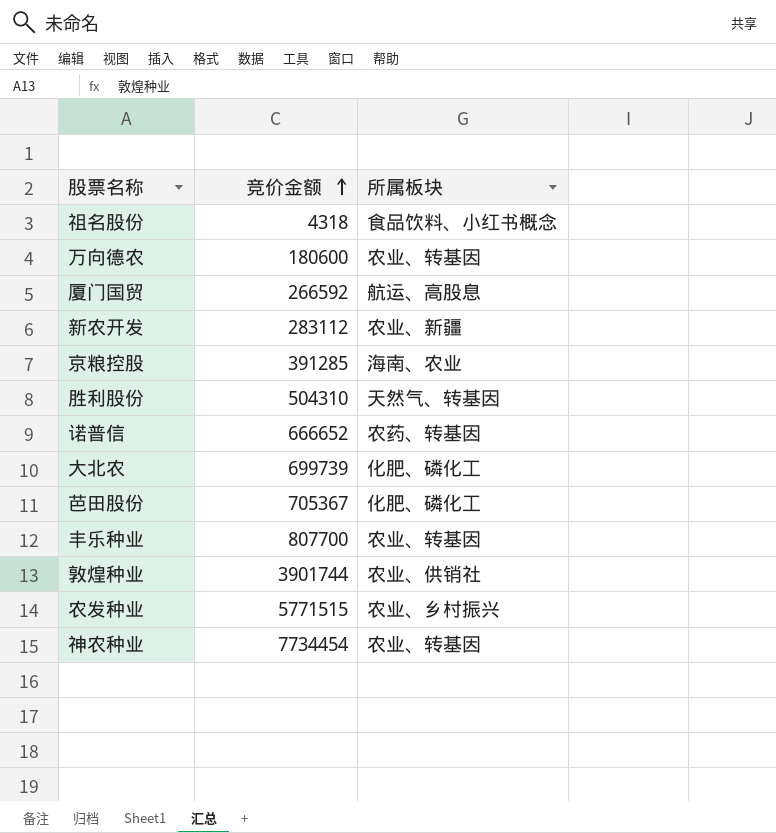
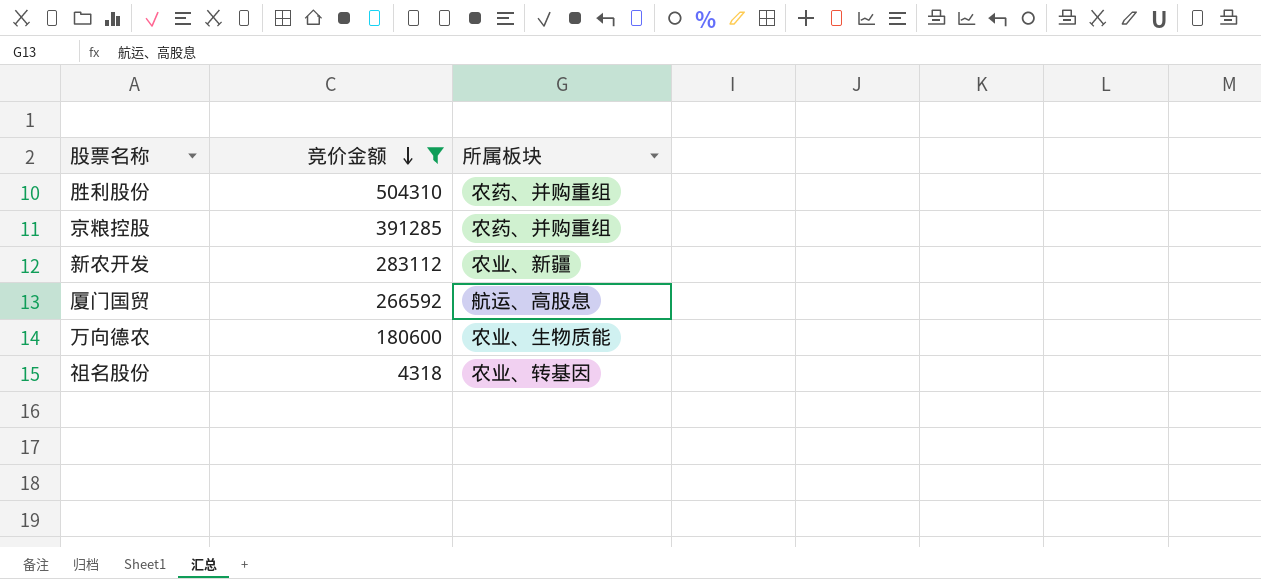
filter: none -> 竞价金额 <= 504310
row order: 竞价金额 ascending -> 竞价金额 descending
胜利股份 | 所属板块: 天然气、转基因 -> 农药、并购重组
京粮控股 | 所属板块: 海南、农业 -> 农药、并购重组
万向德农 | 所属板块: 农业、转基因 -> 农业、生物质能
祖名股份 | 所属板块: 食品饮料、小红书概念 -> 农业、转基因

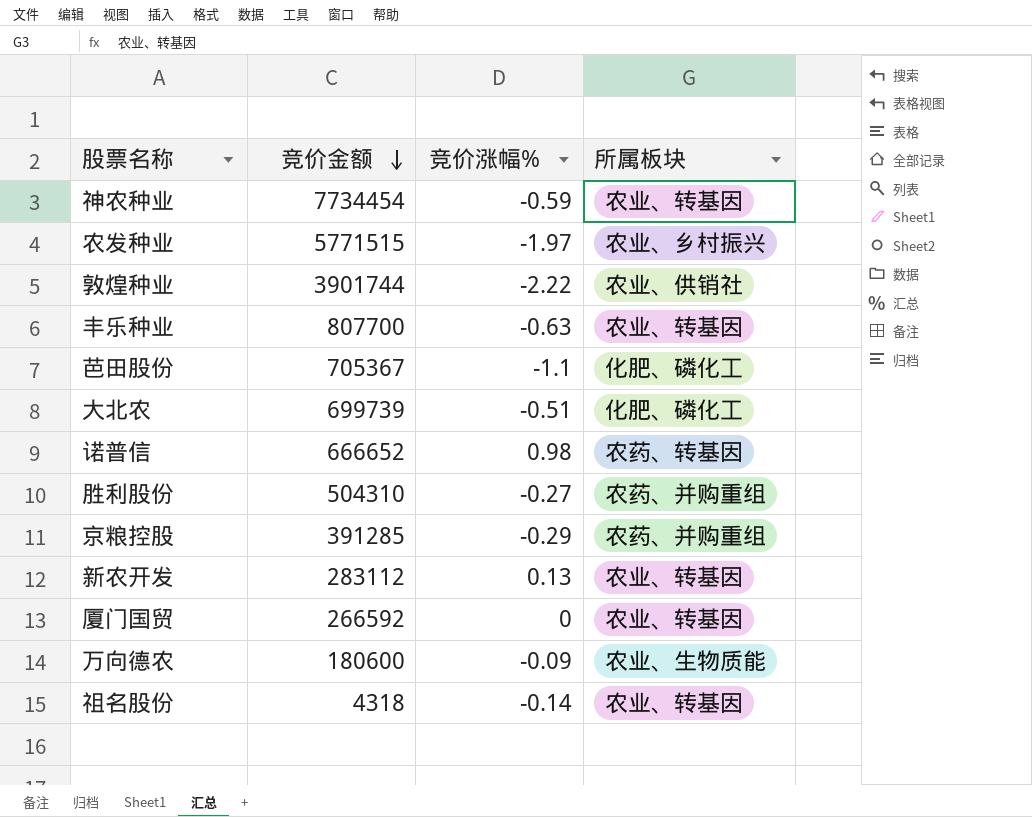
filter: 竞价金额 <= 504310 -> none
column 竞价涨幅% | position: none -> 3
新农开发 | 所属板块: 农业、新疆 -> 农业、转基因
厦门国贸 | 所属板块: 航运、高股息 -> 农业、转基因

